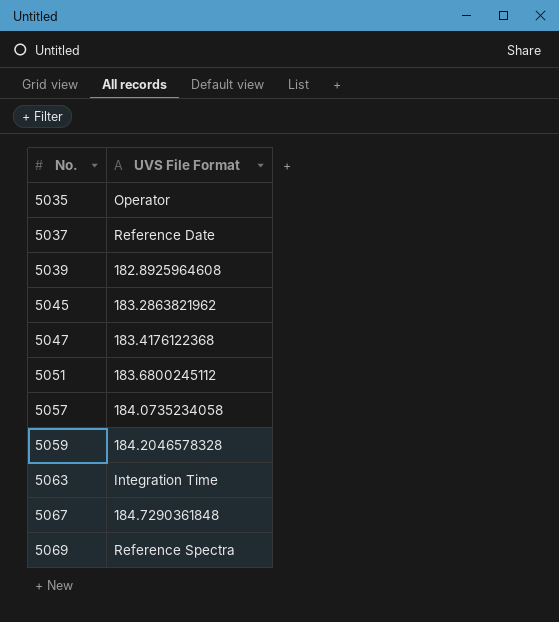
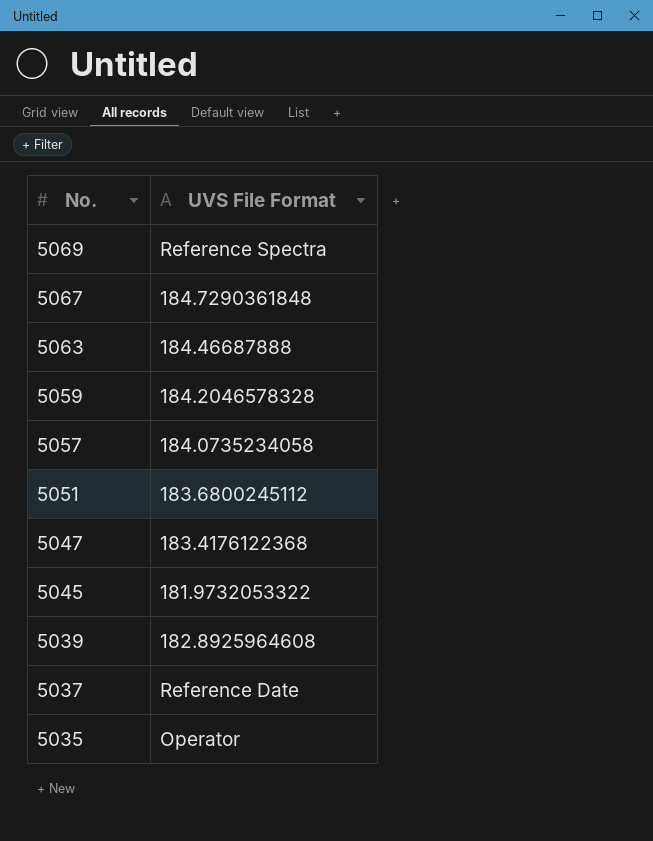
row order: No. ascending -> No. descending
5063 | UVS File Format: Integration Time -> 184.46687888
5045 | UVS File Format: 183.2863821962 -> 181.9732053322

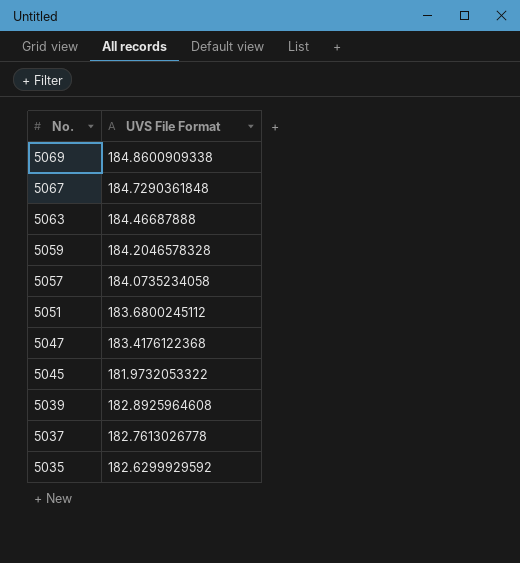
5069 | UVS File Format: Reference Spectra -> 184.8600909338
5037 | UVS File Format: Reference Date -> 182.7613026778
5035 | UVS File Format: Operator -> 182.6299929592

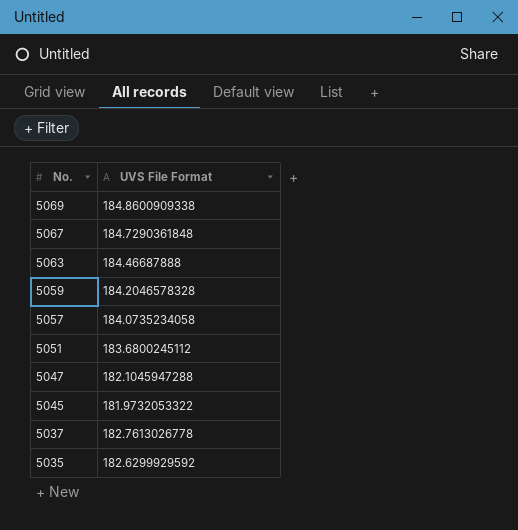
row 5039: 182.8925964608 -> none
5047 | UVS File Format: 183.4176122368 -> 182.1045947288

